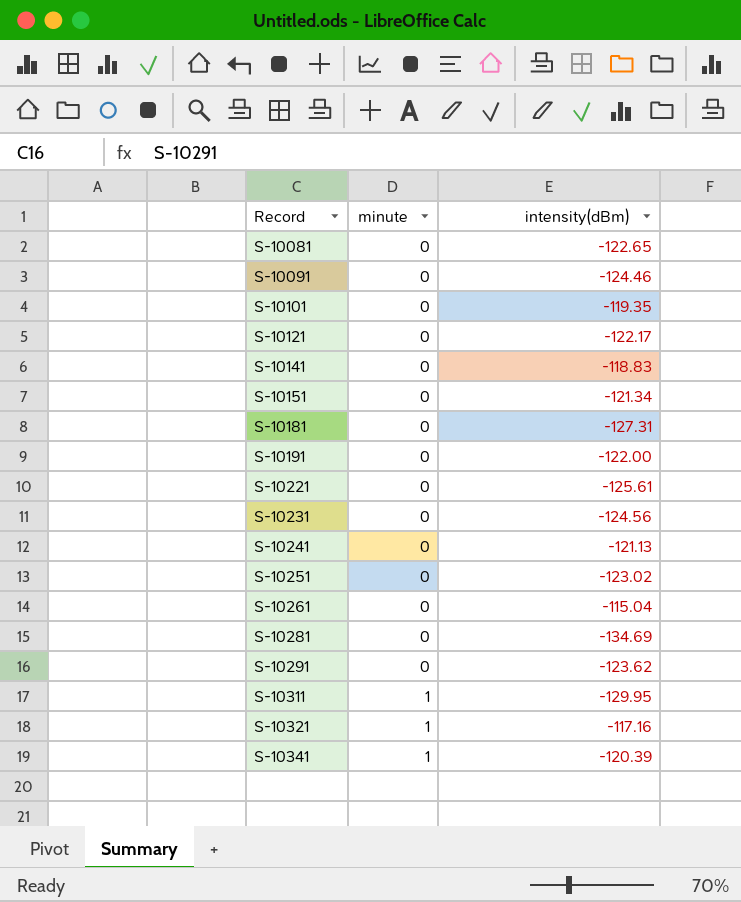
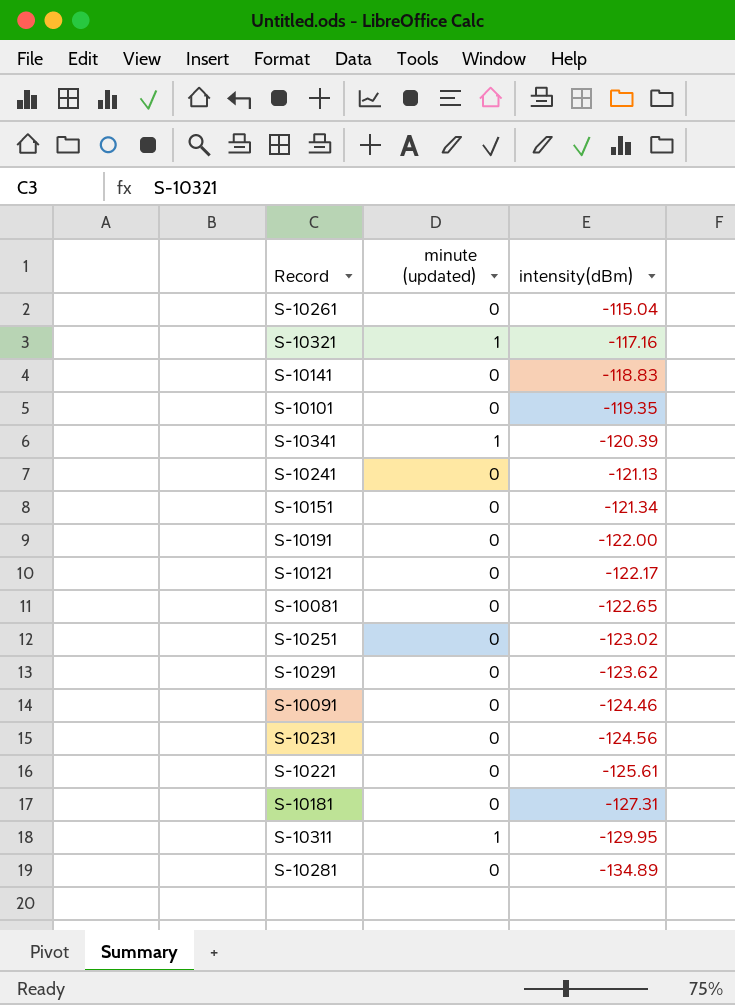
row order: Record ascending -> intensity(dBm) descending
column name: minute -> minute (updated)
S-10281 | intensity(dBm): -134.69 -> -134.89

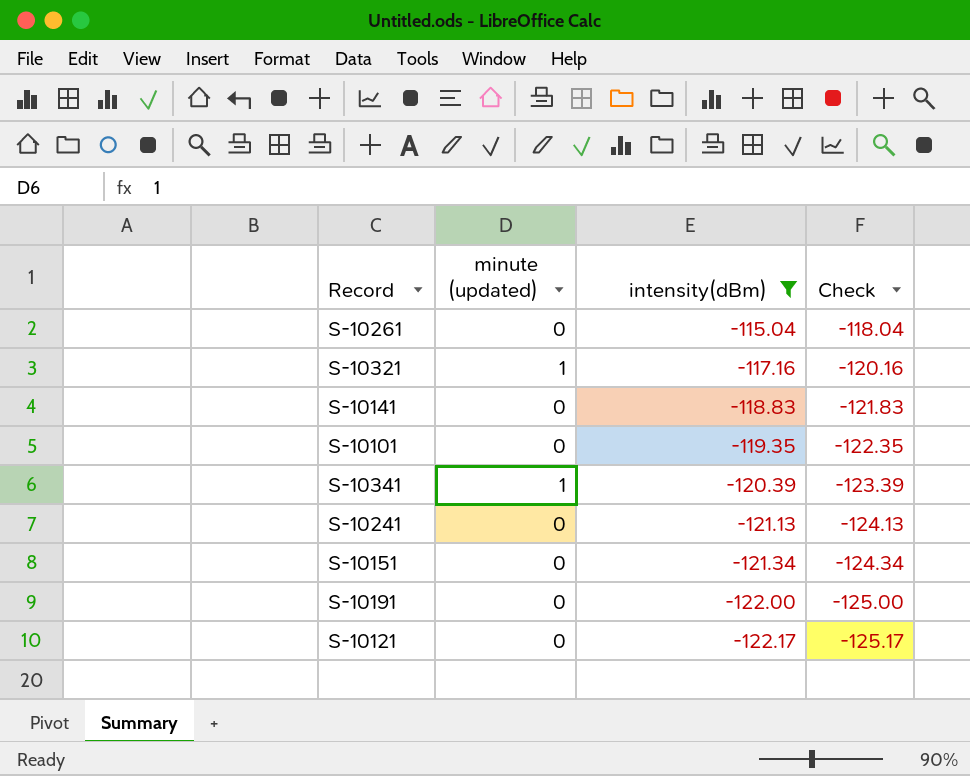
filter: none -> intensity(dBm) >= -122.17
column Check | formula: none -> [intensity(dBm)] - 3

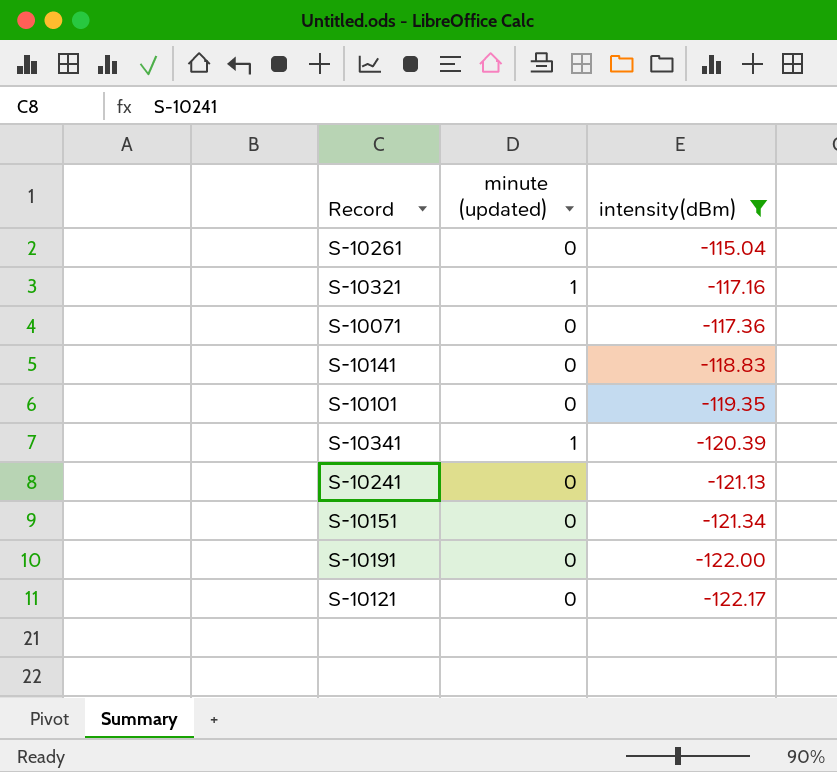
column Check | formula: [intensity(dBm)] - 3 -> none
row S-10071: none -> 0 | -117.36

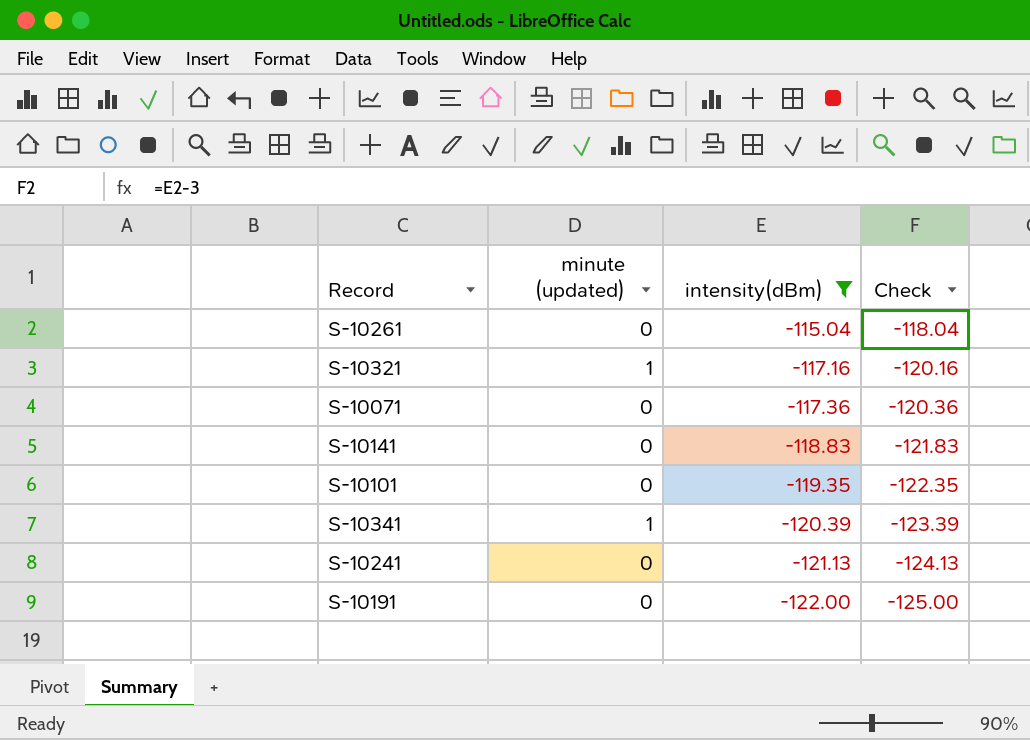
column Check | formula: none -> [intensity(dBm)] - 3
row S-10151: 0 | -121.34 -> none
row S-10121: 0 | -122.17 -> none

